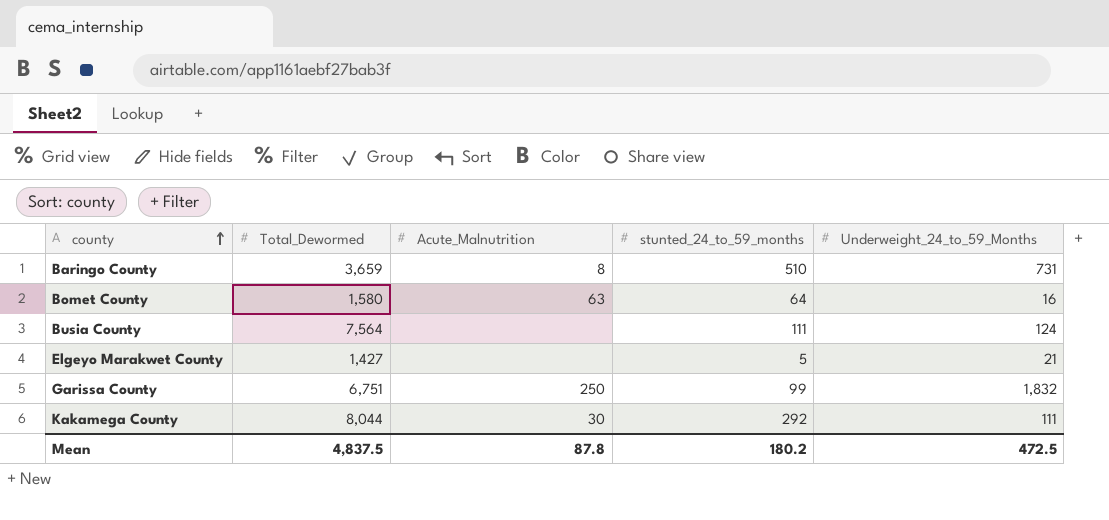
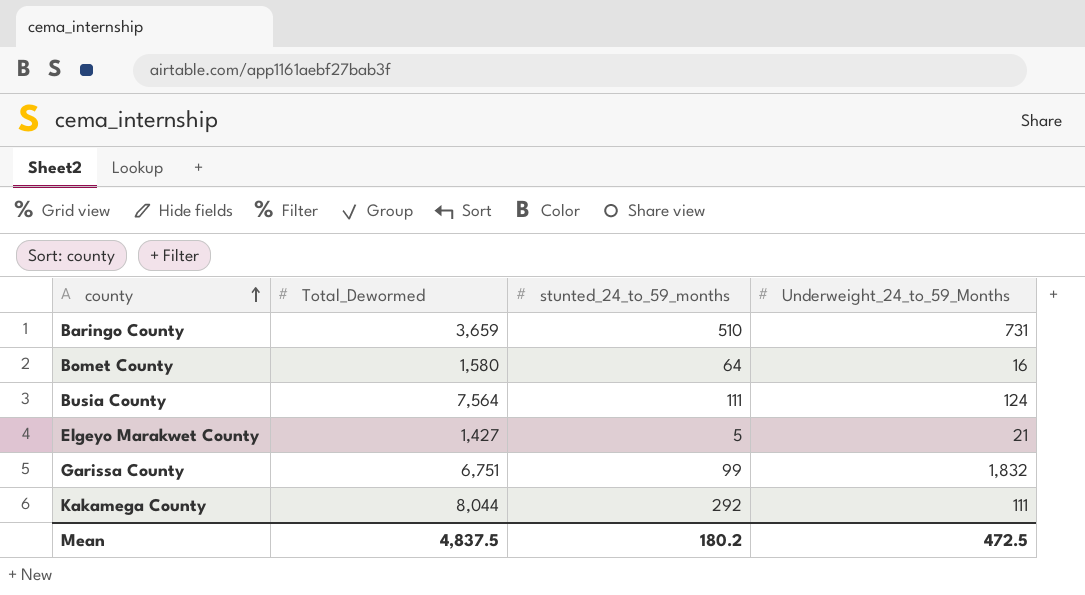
column Acute_Malnutrition | position: 3 -> none

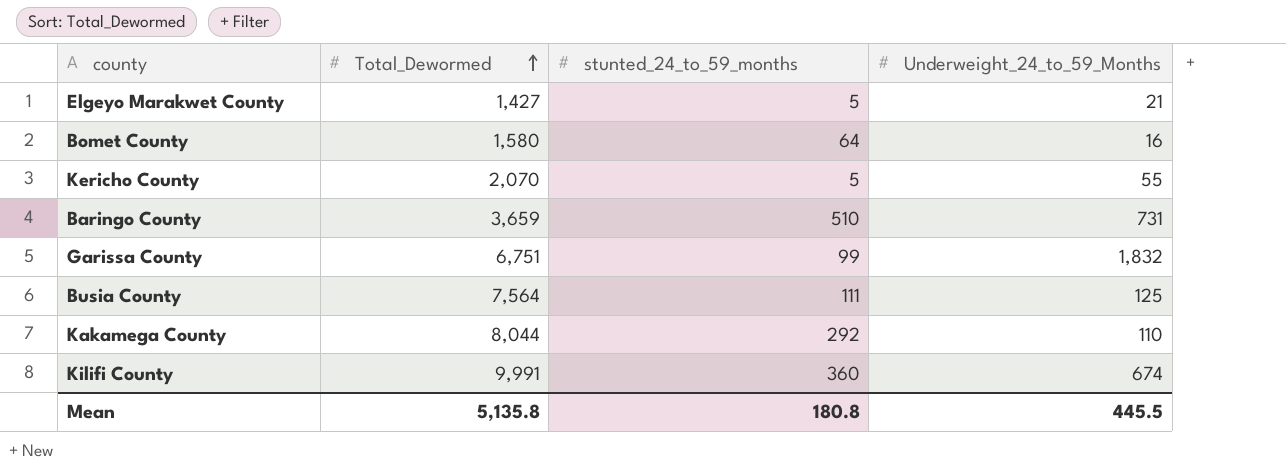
row order: county ascending -> Total_Dewormed ascending
row Kericho County: none -> 2,070 | 5 | 55
Busia County | Underweight_24_to_59_Months: 124 -> 125
Kakamega County | Underweight_24_to_59_Months: 111 -> 110
row Kilifi County: none -> 9,991 | 360 | 674
Mean | Total_Dewormed: 4,837.5 -> 5,135.8
Mean | stunted_24_to_59_months: 180.2 -> 180.8
Mean | Underweight_24_to_59_Months: 472.5 -> 445.5

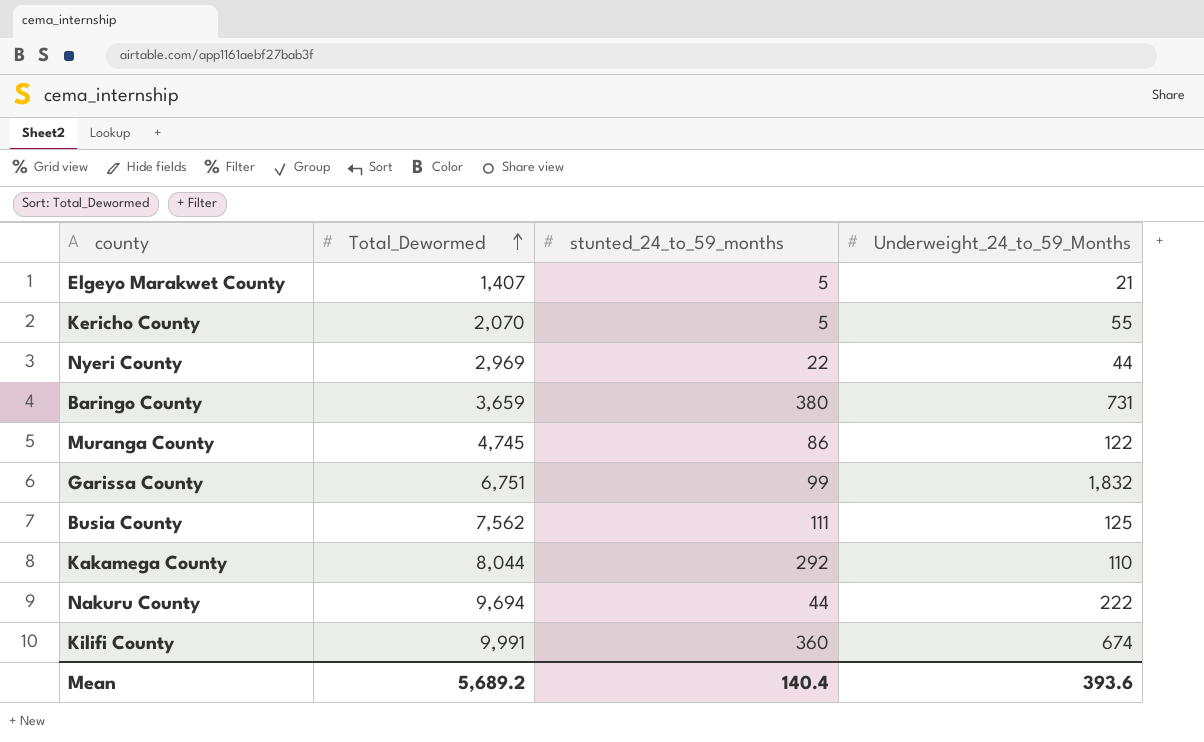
row Bomet County: 1,580 | 64 | 16 -> none
Elgeyo Marakwet County | Total_Dewormed: 1,427 -> 1,407
row Nyeri County: none -> 2,969 | 22 | 44
Baringo County | stunted_24_to_59_months: 510 -> 380
row Muranga County: none -> 4,745 | 86 | 122
Busia County | Total_Dewormed: 7,564 -> 7,562
row Nakuru County: none -> 9,694 | 44 | 222
Mean | Total_Dewormed: 5,135.8 -> 5,689.2
Mean | stunted_24_to_59_months: 180.8 -> 140.4
Mean | Underweight_24_to_59_Months: 445.5 -> 393.6

